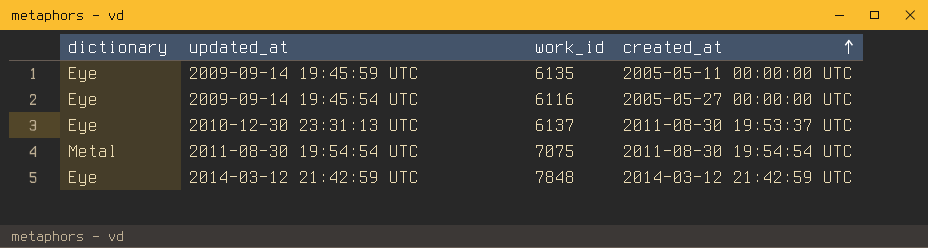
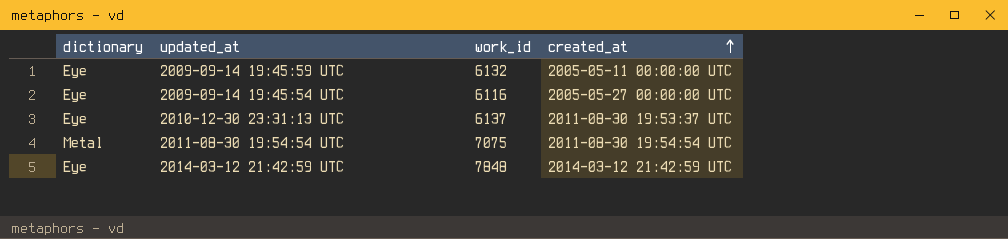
2009-09-14 19:45:59 UTC | work_id: 6135 -> 6132

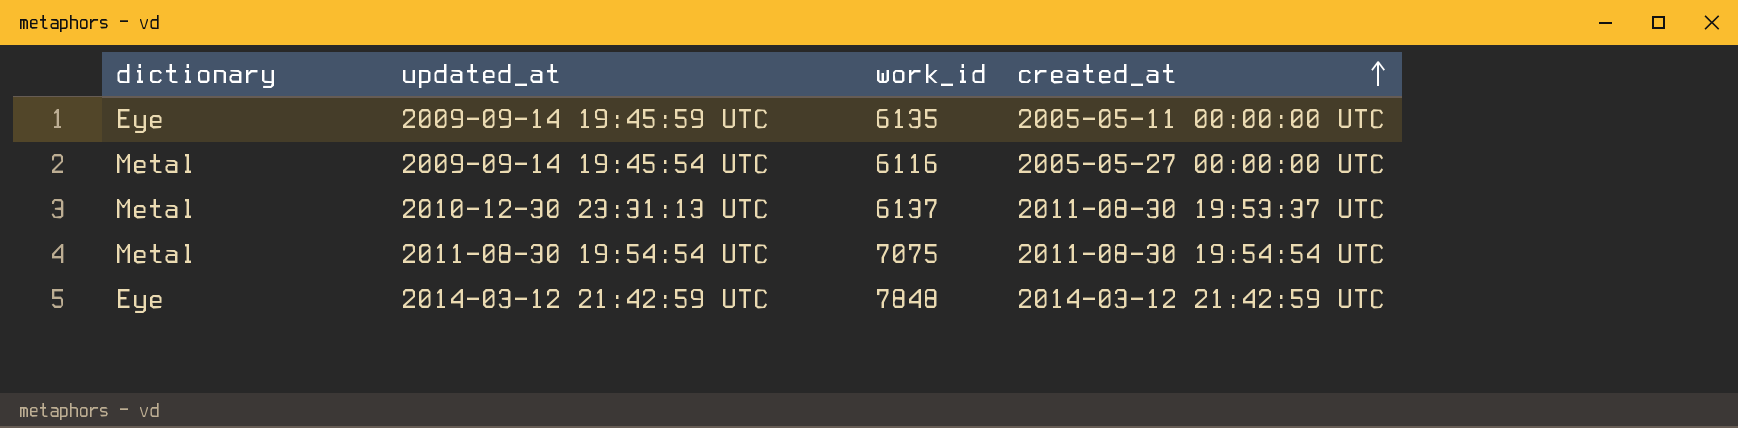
2009-09-14 19:45:59 UTC | work_id: 6132 -> 6135
2009-09-14 19:45:54 UTC | dictionary: Eye -> Metal
2010-12-30 23:31:13 UTC | dictionary: Eye -> Metal

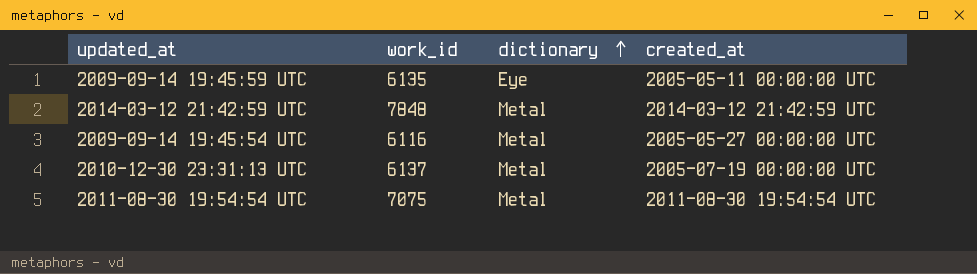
row order: created_at ascending -> dictionary ascending
column dictionary | position: 1 -> 3
2014-03-12 21:42:59 UTC | dictionary: Eye -> Metal
2010-12-30 23:31:13 UTC | created_at: 2011-08-30 19:53:37 UTC -> 2005-07-19 00:00:00 UTC

